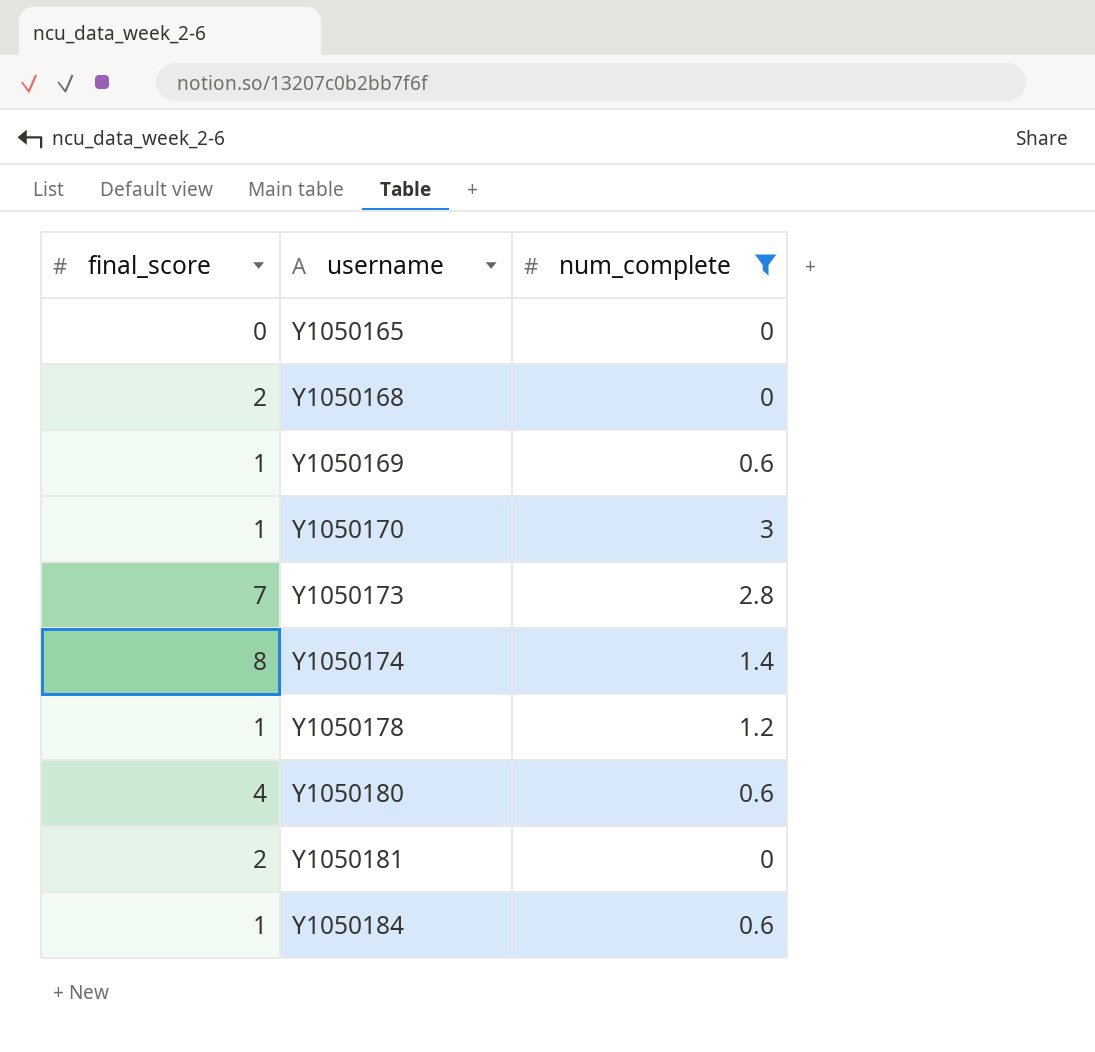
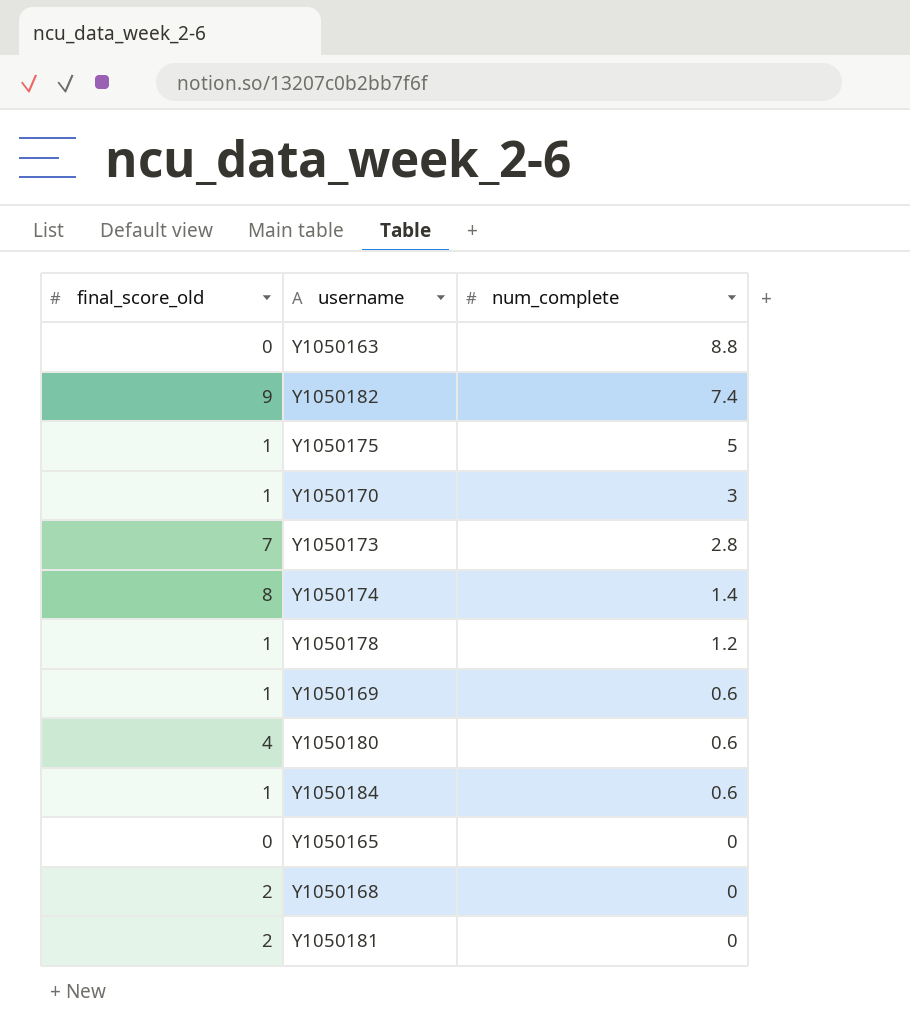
filter: num_complete <= 3 -> none
row order: username ascending -> num_complete descending
column name: final_score -> final_score_old

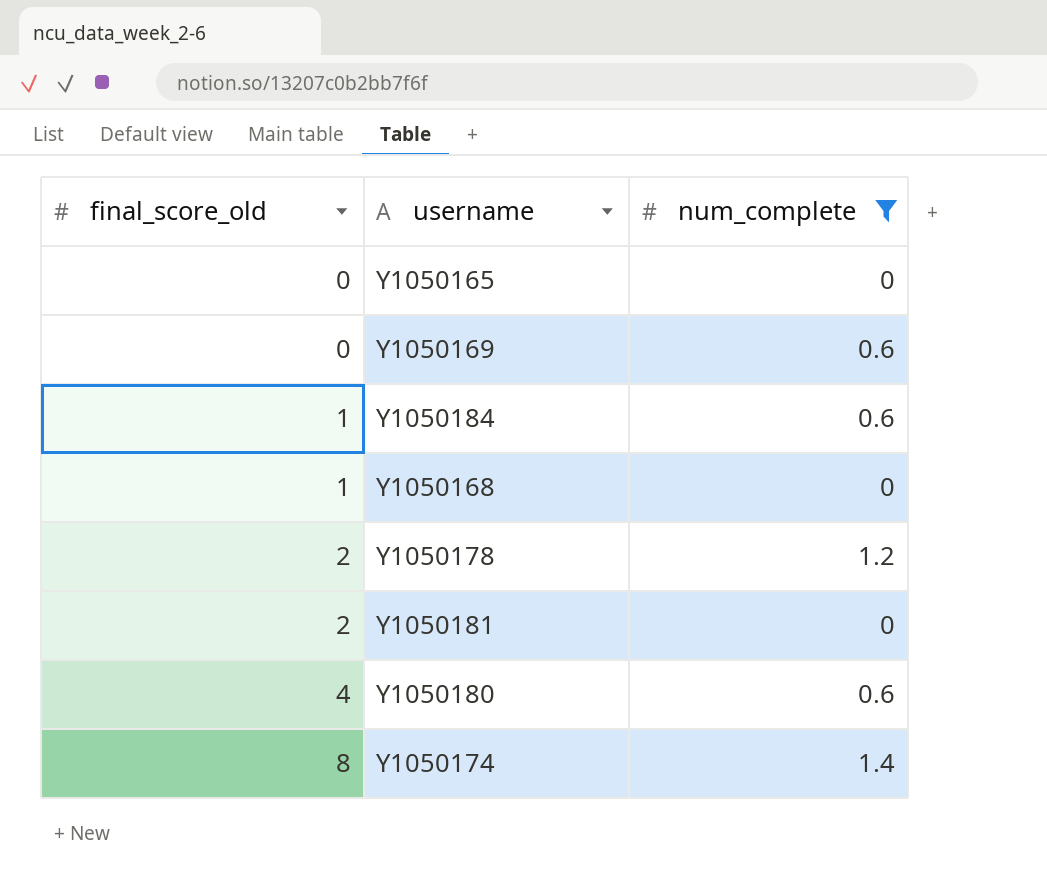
filter: none -> num_complete <= 1.4
row order: num_complete descending -> final_score_old ascending
Y1050169 | final_score_old: 1 -> 0
Y1050168 | final_score_old: 2 -> 1
Y1050178 | final_score_old: 1 -> 2

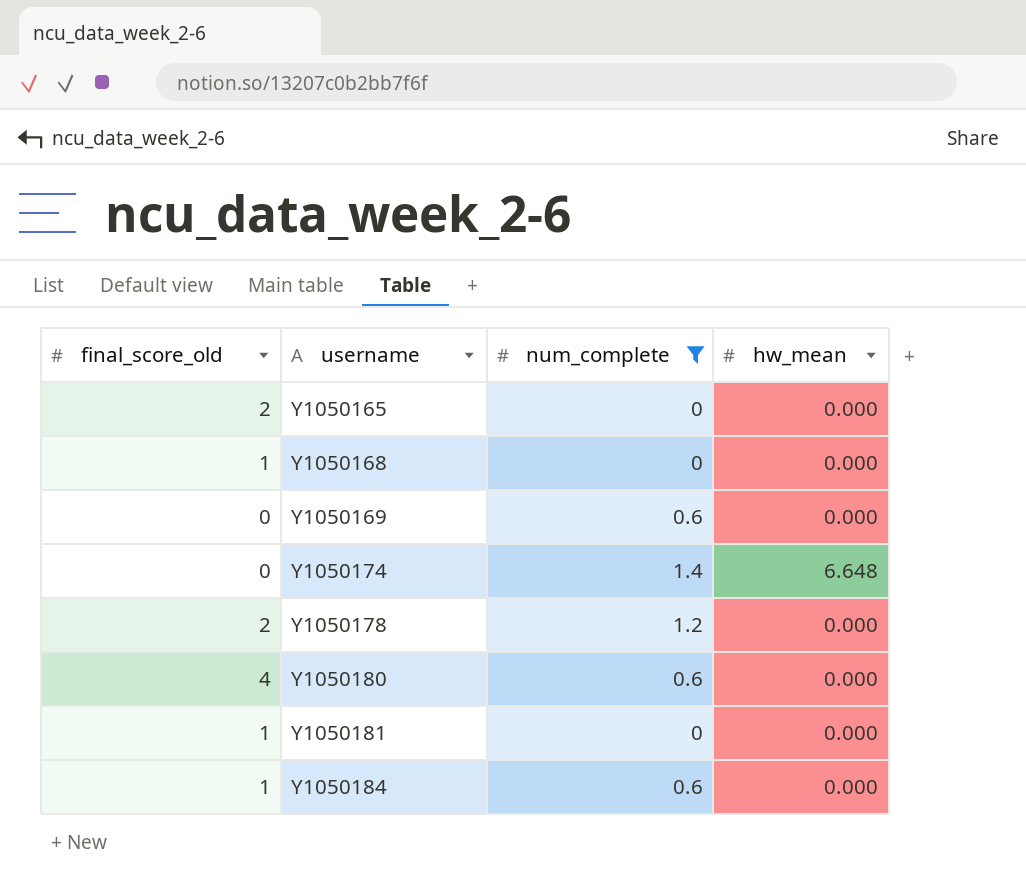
row order: final_score_old ascending -> username ascending
column hw_mean | position: none -> 4
Y1050165 | final_score_old: 0 -> 2
Y1050174 | final_score_old: 8 -> 0
Y1050181 | final_score_old: 2 -> 1

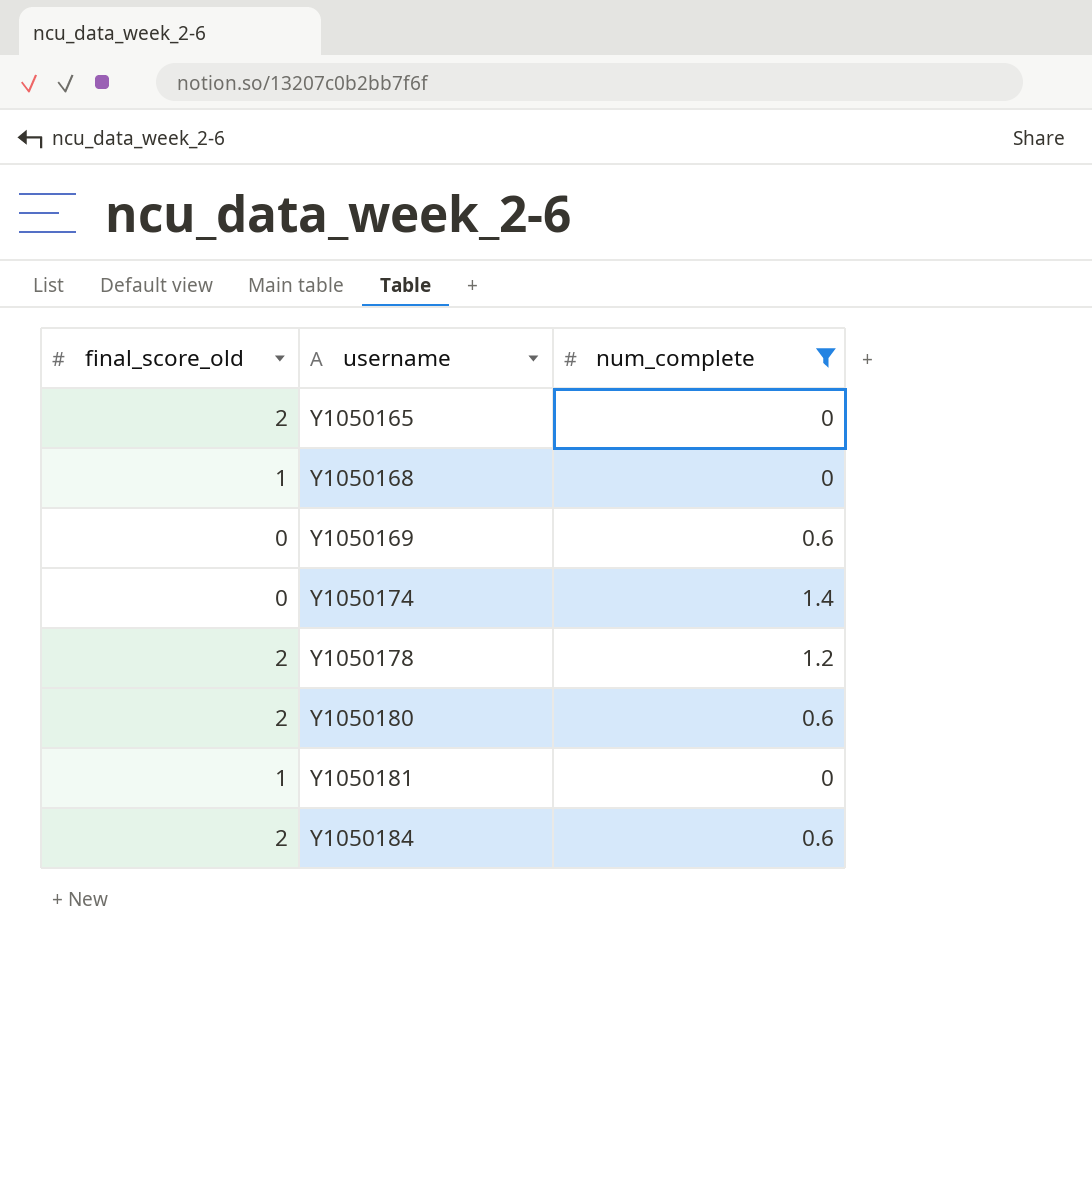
column hw_mean | position: 4 -> none
Y1050180 | final_score_old: 4 -> 2
Y1050184 | final_score_old: 1 -> 2

